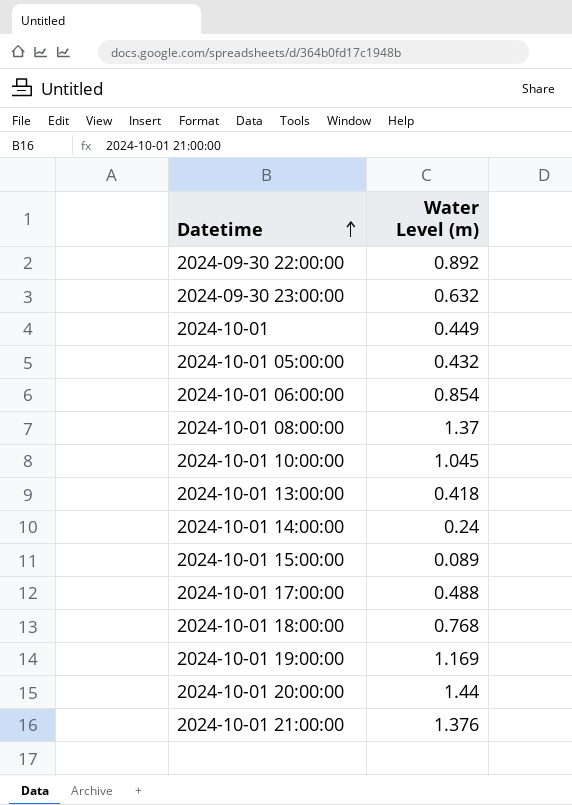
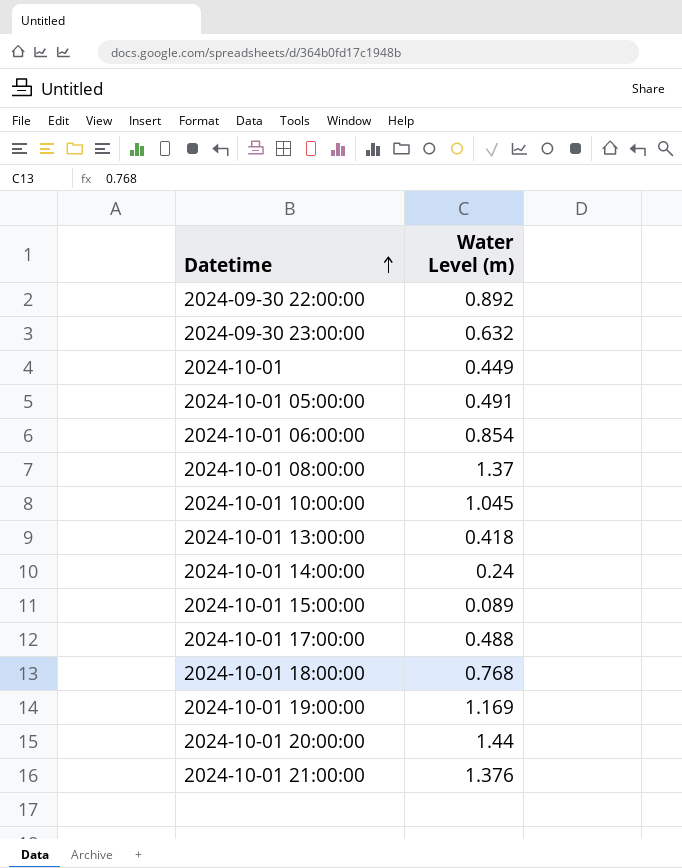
2024-10-01 05:00:00 | Water Level (m): 0.432 -> 0.491

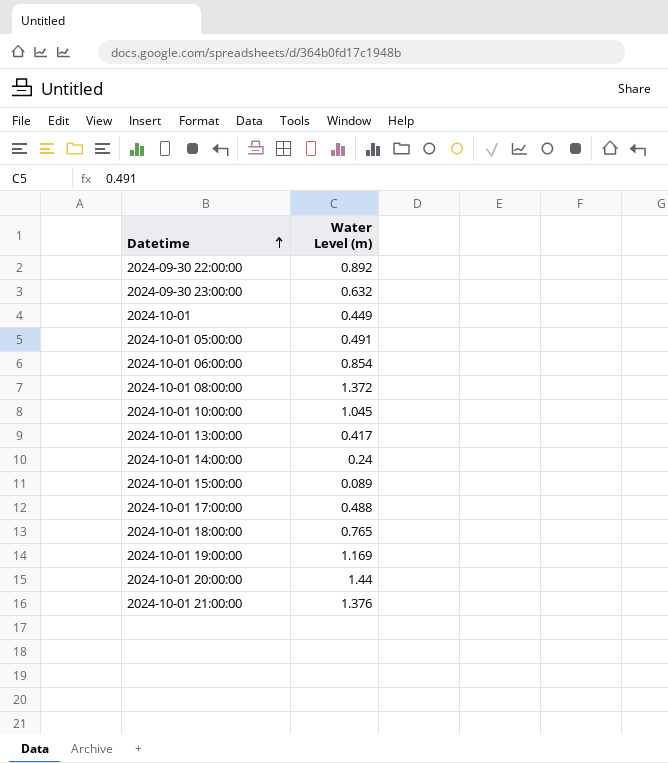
2024-10-01 08:00:00 | Water Level (m): 1.37 -> 1.372
2024-10-01 13:00:00 | Water Level (m): 0.418 -> 0.417
2024-10-01 18:00:00 | Water Level (m): 0.768 -> 0.765

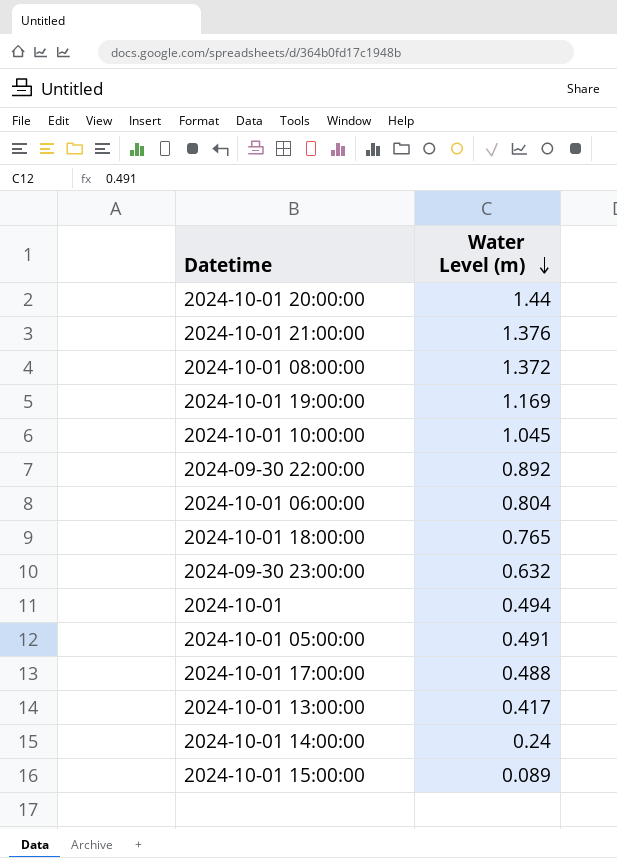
row order: Datetime ascending -> Water Level (m) descending
2024-10-01 06:00:00 | Water Level (m): 0.854 -> 0.804
2024-10-01 | Water Level (m): 0.449 -> 0.494

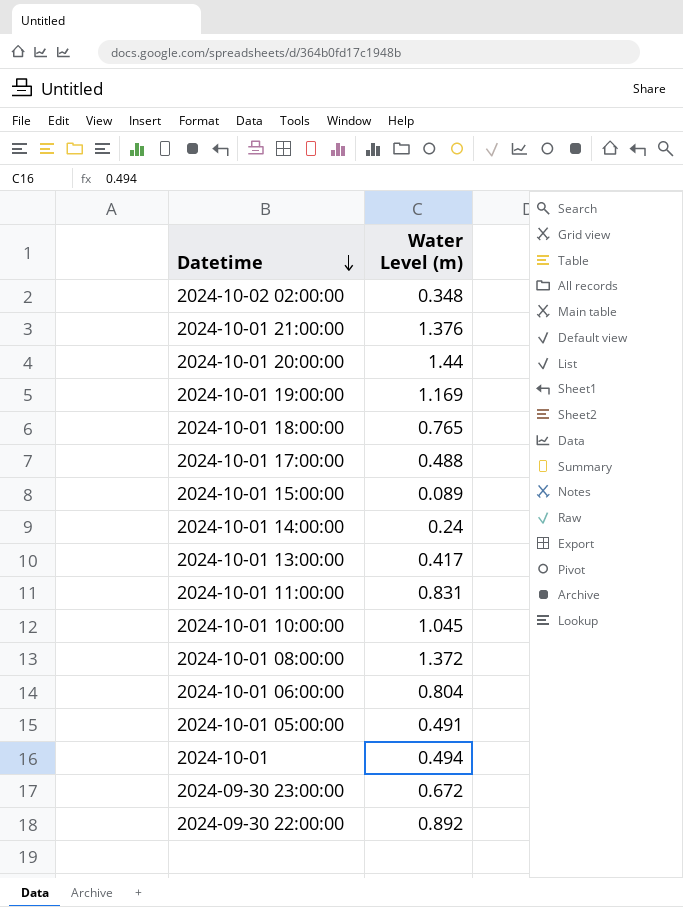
row order: Water Level (m) descending -> Datetime descending
row 2024-10-02 02:00:00: none -> 0.348
row 2024-10-01 11:00:00: none -> 0.831
2024-09-30 23:00:00 | Water Level (m): 0.632 -> 0.672

